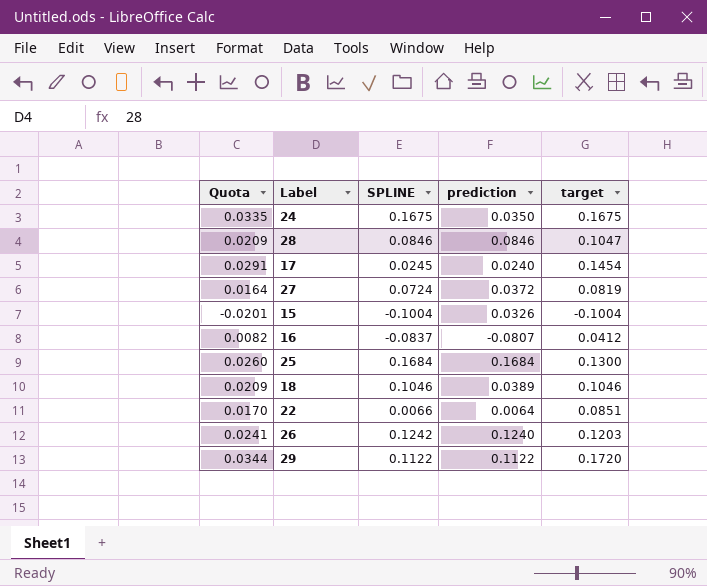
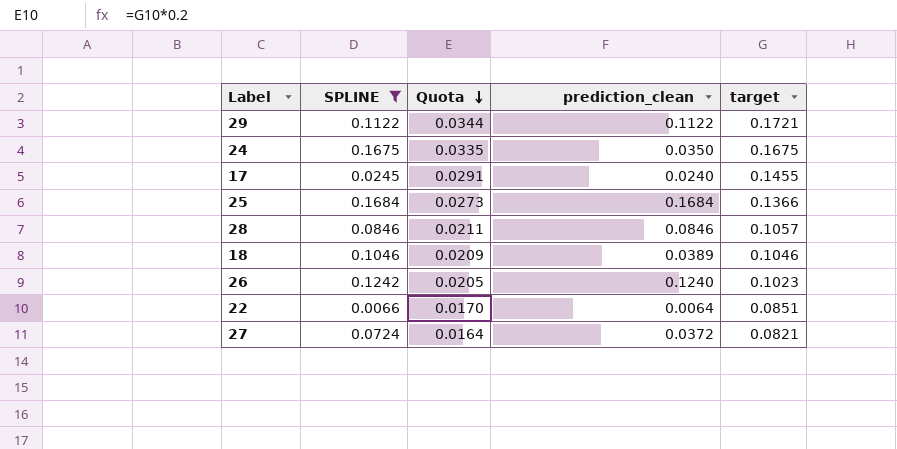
filter: none -> SPLINE >= 0.0066
row order: none -> Quota descending
column Quota | position: 1 -> 3
column name: prediction -> prediction_clean
29 | target: 0.1720 -> 0.1721
17 | target: 0.1454 -> 0.1455
25 | Quota: 0.0260 -> 0.0273
25 | target: 0.1300 -> 0.1366
28 | Quota: 0.0209 -> 0.0211
28 | target: 0.1047 -> 0.1057
26 | Quota: 0.0241 -> 0.0205
26 | target: 0.1203 -> 0.1023
27 | target: 0.0819 -> 0.0821

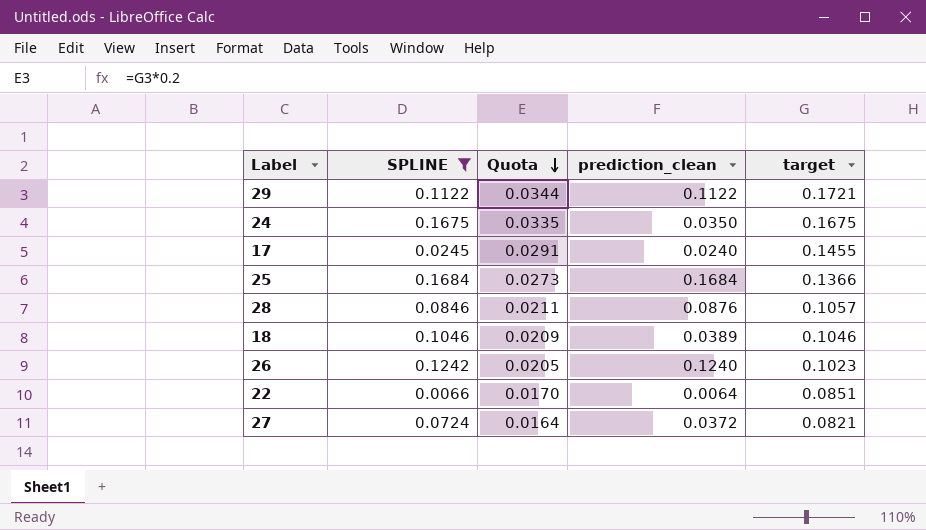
28 | prediction_clean: 0.0846 -> 0.0876

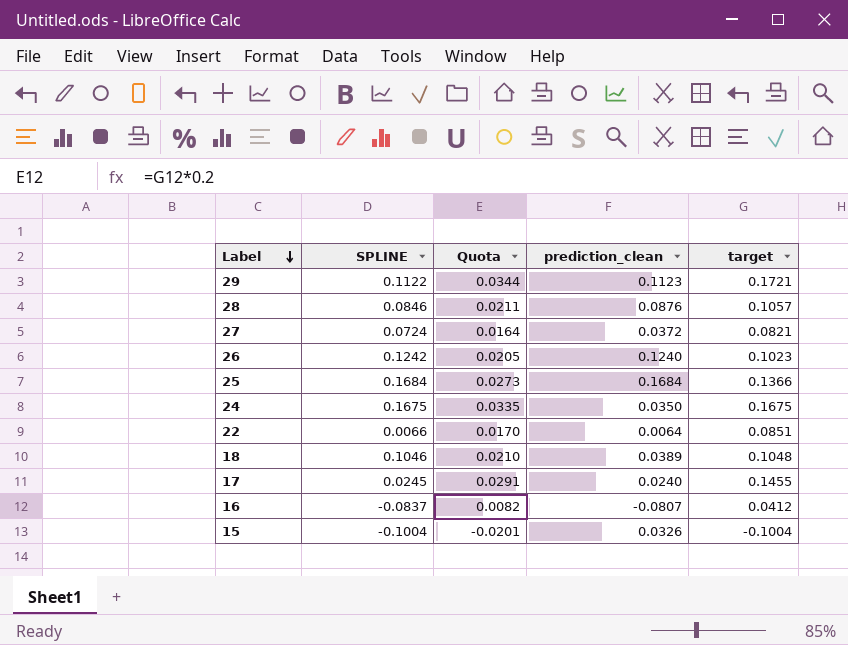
filter: SPLINE >= 0.0066 -> none
row order: Quota descending -> Label descending
29 | prediction_clean: 0.1122 -> 0.1123
18 | Quota: 0.0209 -> 0.0210
18 | target: 0.1046 -> 0.1048

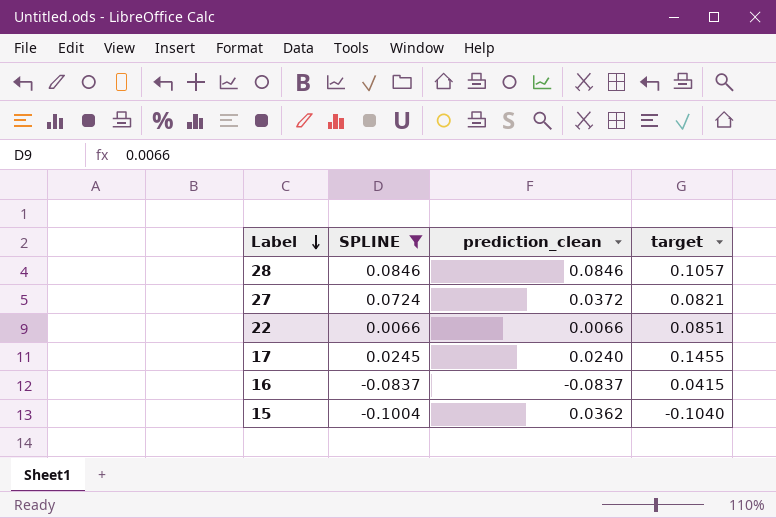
filter: none -> SPLINE <= 0.0846
column Quota | formula: [target] * 0.2 -> none
28 | prediction_clean: 0.0876 -> 0.0846
22 | prediction_clean: 0.0064 -> 0.0066
16 | prediction_clean: -0.0807 -> -0.0837
16 | target: 0.0412 -> 0.0415
15 | prediction_clean: 0.0326 -> 0.0362
15 | target: -0.1004 -> -0.1040

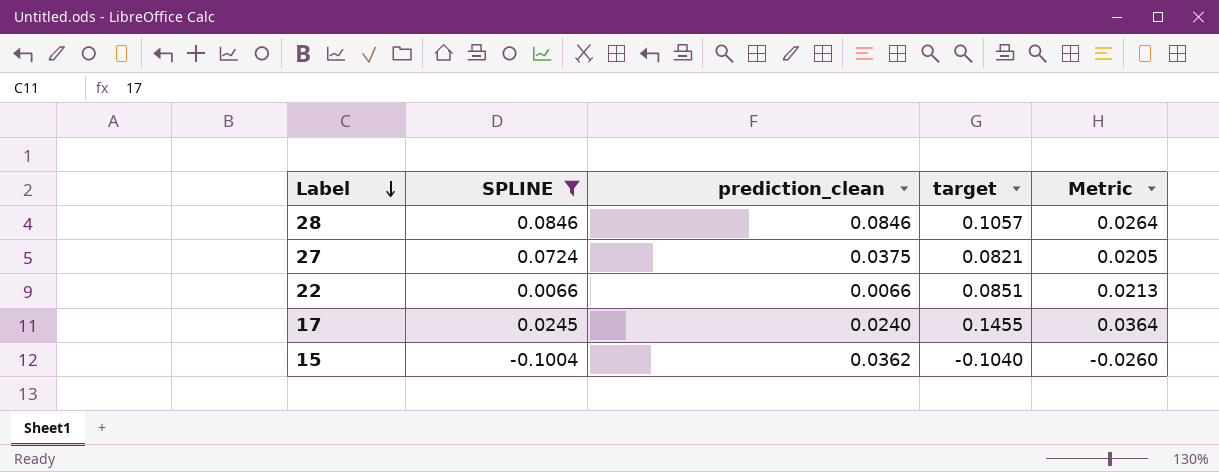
column Metric | formula: none -> [target] * 0.25
row 16: -0.0837 | -0.0837 | 0.0415 -> none
27 | prediction_clean: 0.0372 -> 0.0375

